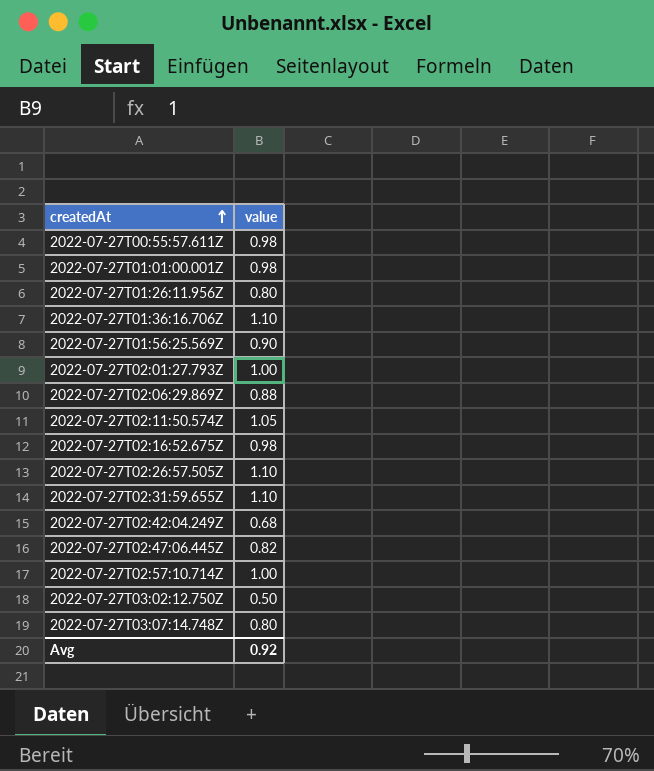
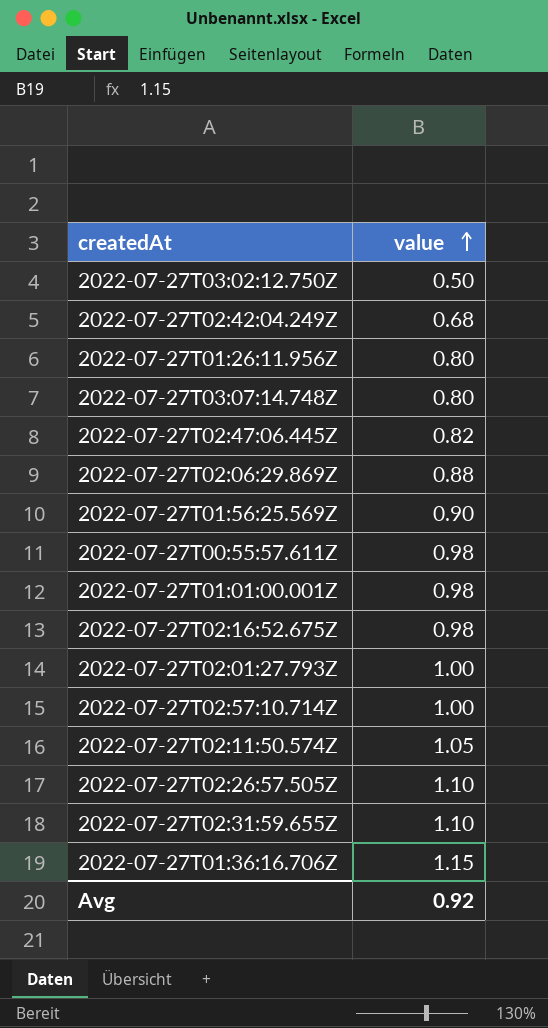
row order: createdAt ascending -> value ascending
2022-07-27T01:36:16.706Z | value: 1.10 -> 1.15

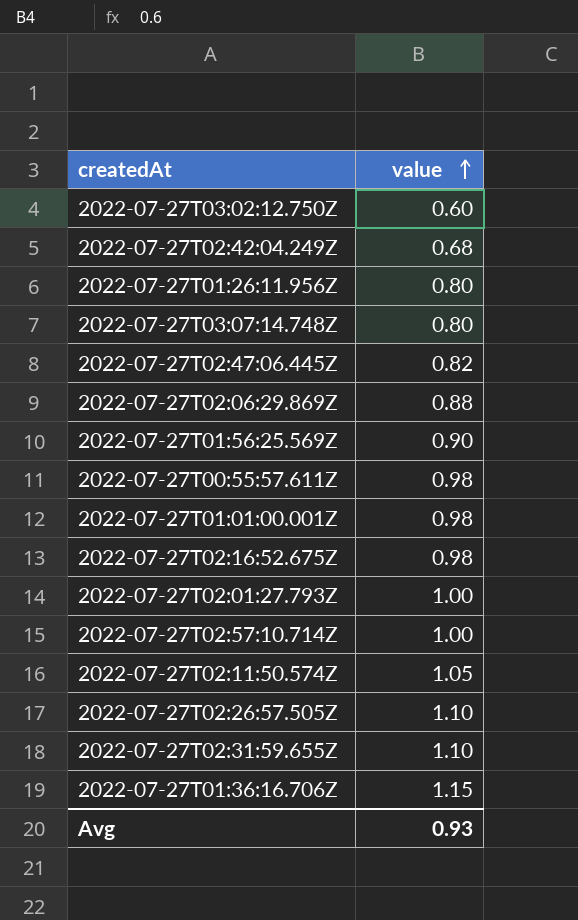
2022-07-27T03:02:12.750Z | value: 0.50 -> 0.60
Avg | value: 0.92 -> 0.93

